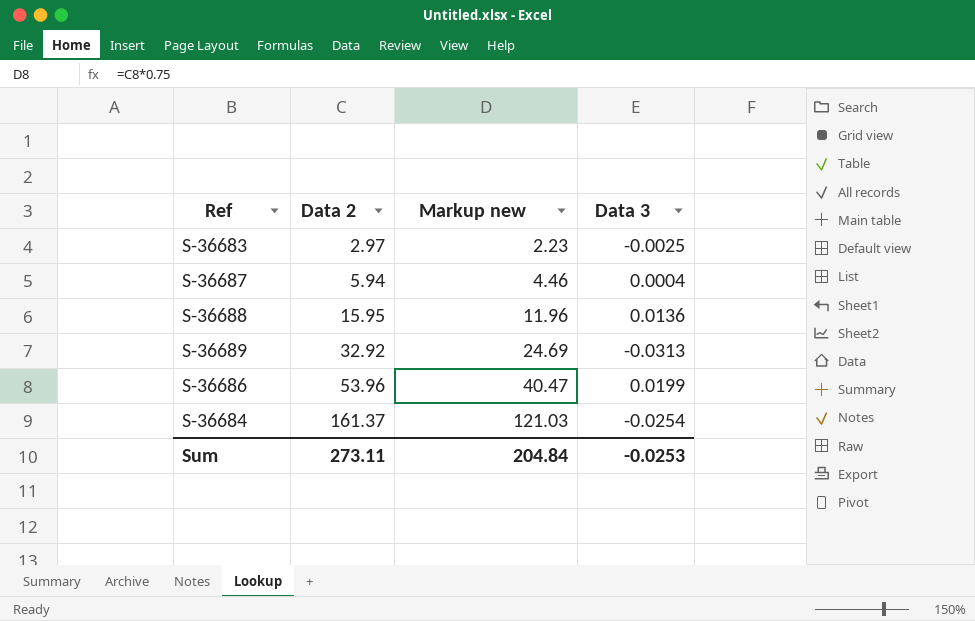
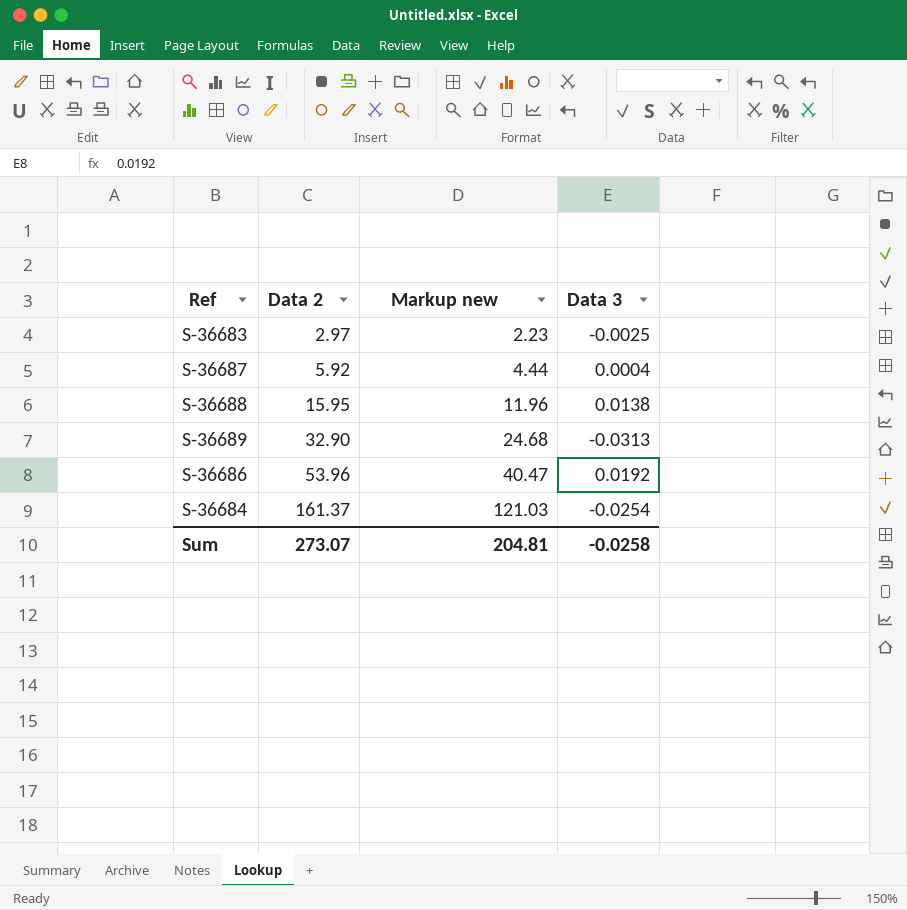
S-36687 | Data 2: 5.94 -> 5.92
S-36687 | Markup new: 4.46 -> 4.44
S-36688 | Data 3: 0.0136 -> 0.0138
S-36689 | Data 2: 32.92 -> 32.90
S-36689 | Markup new: 24.69 -> 24.68
S-36686 | Data 3: 0.0199 -> 0.0192
Sum | Data 2: 273.11 -> 273.07
Sum | Markup new: 204.84 -> 204.81
Sum | Data 3: -0.0253 -> -0.0258

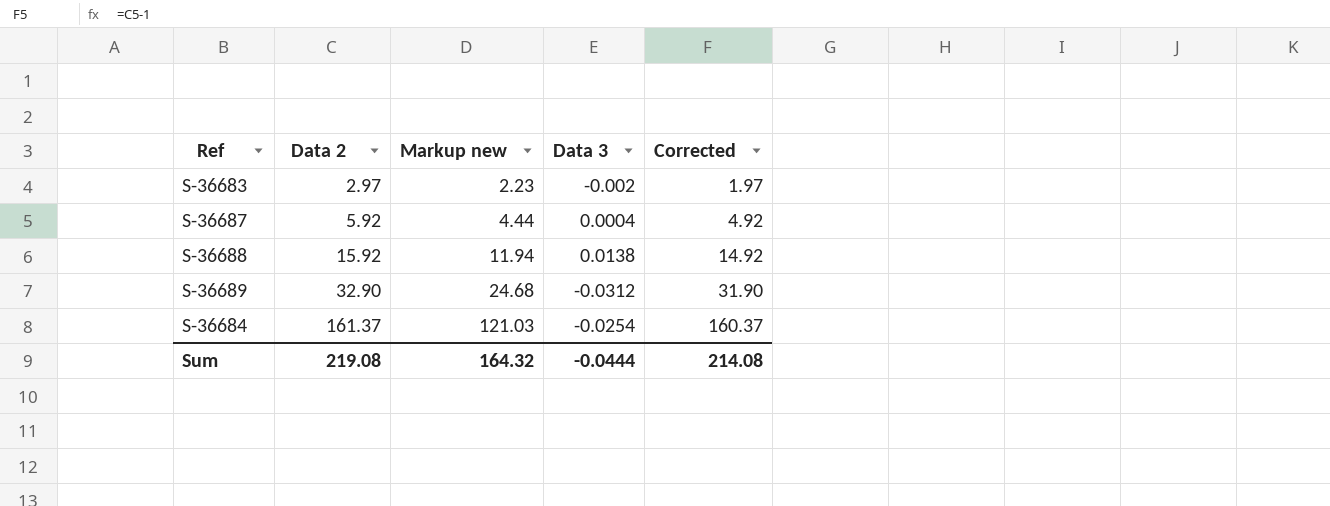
column Corrected | formula: none -> [Data 2] - 1
row S-36686: 53.96 | 40.47 | 0.0192 -> none
S-36683 | Data 3: -0.0025 -> -0.002
S-36688 | Data 2: 15.95 -> 15.92
S-36688 | Markup new: 11.96 -> 11.94
S-36689 | Data 3: -0.0313 -> -0.0312
Sum | Data 2: 273.07 -> 219.08
Sum | Markup new: 204.81 -> 164.32
Sum | Data 3: -0.0258 -> -0.0444

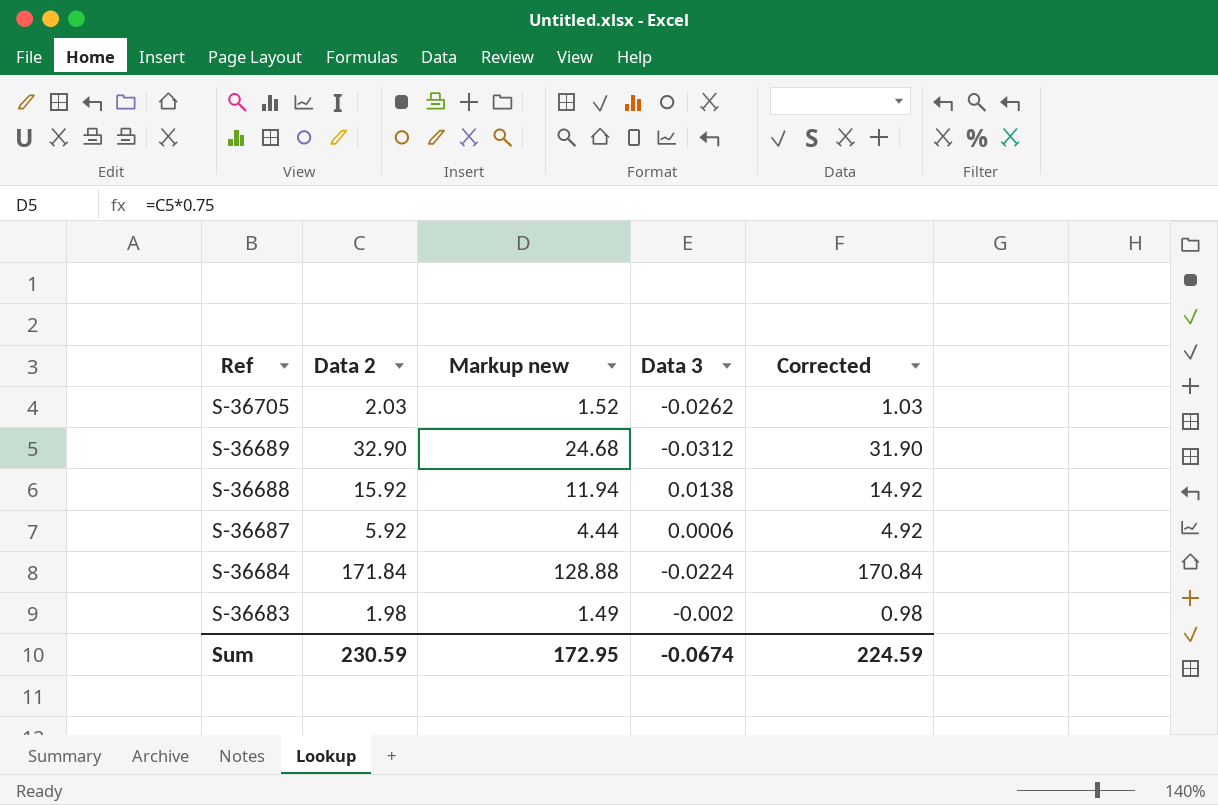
row order: Data 2 ascending -> Ref descending
row S-36705: none -> 2.03 | 1.52 | -0.0262 | 1.03
S-36687 | Data 3: 0.0004 -> 0.0006
S-36684 | Data 2: 161.37 -> 171.84
S-36684 | Markup new: 121.03 -> 128.88
S-36684 | Data 3: -0.0254 -> -0.0224
S-36684 | Corrected: 160.37 -> 170.84
S-36683 | Data 2: 2.97 -> 1.98
S-36683 | Markup new: 2.23 -> 1.49
S-36683 | Corrected: 1.97 -> 0.98
Sum | Data 2: 219.08 -> 230.59
Sum | Markup new: 164.32 -> 172.95
Sum | Data 3: -0.0444 -> -0.0674
Sum | Corrected: 214.08 -> 224.59

